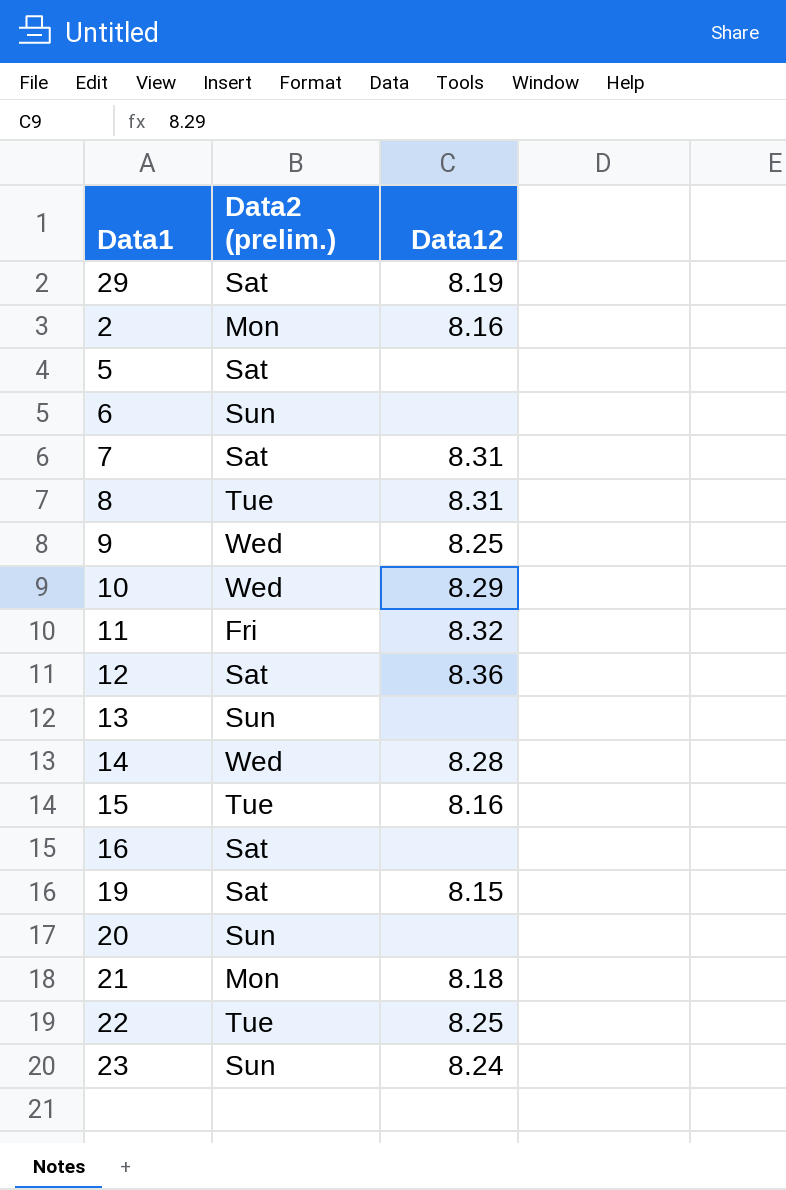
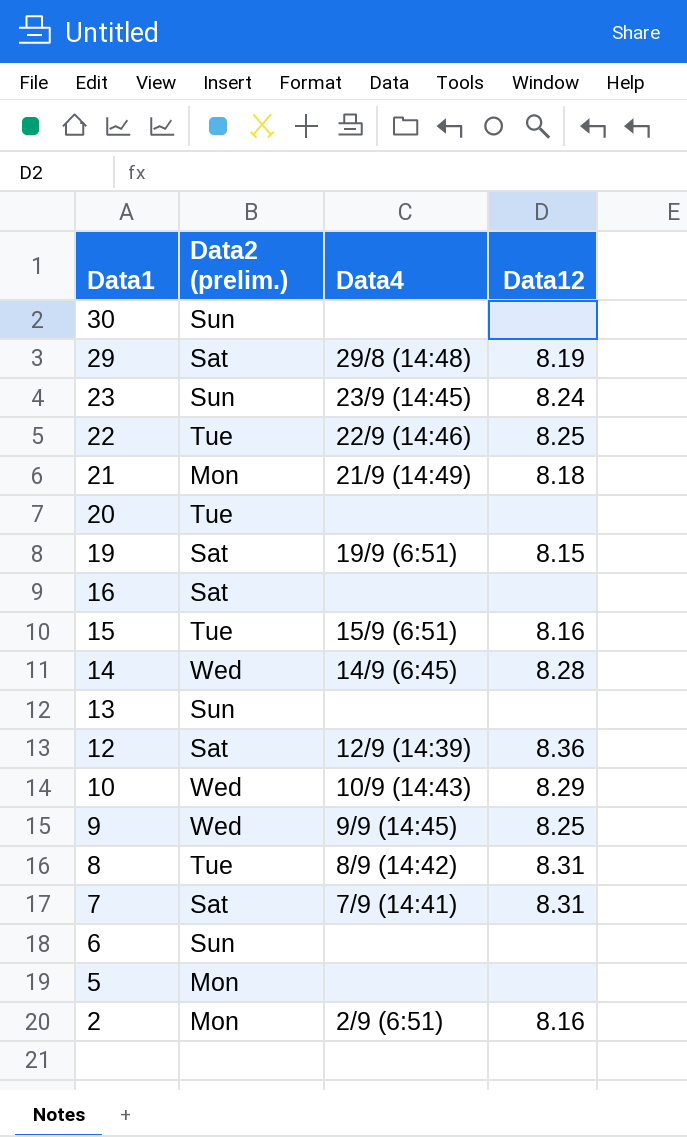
row order: none -> Data1 descending
column Data4 | position: none -> 3
row 11: Fri | 8.32 -> none
row 30: none -> Sun | none | none
20 | Data2 (prelim.): Sun -> Tue
5 | Data2 (prelim.): Sat -> Mon

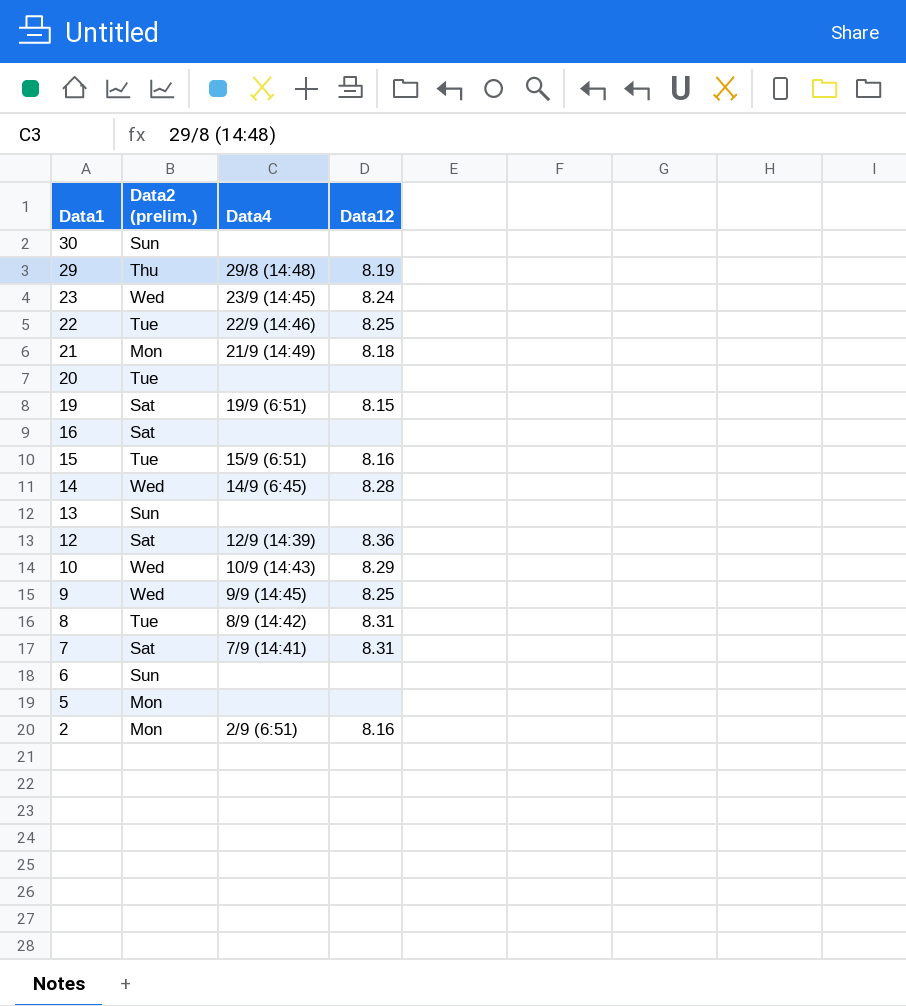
29 | Data2 (prelim.): Sat -> Thu
23 | Data2 (prelim.): Sun -> Wed

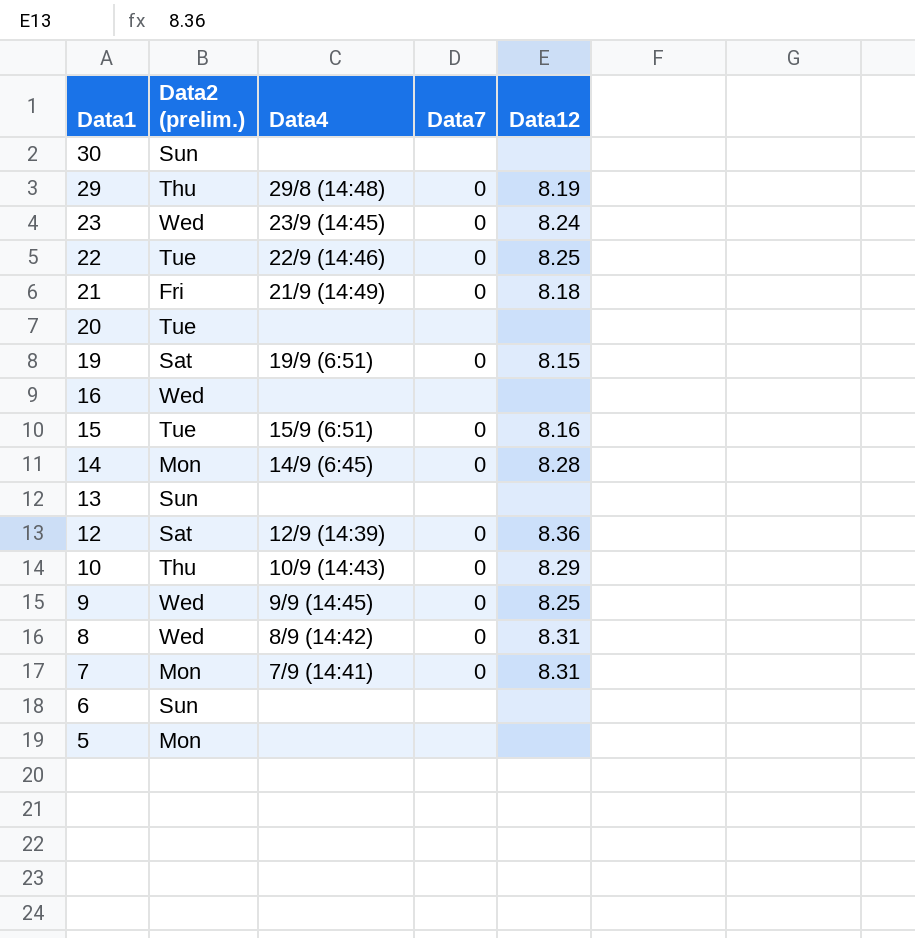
column Data7 | position: none -> 4
row 2: Mon | 2/9 (6:51) | 8.16 -> none
21 | Data2 (prelim.): Mon -> Fri
16 | Data2 (prelim.): Sat -> Wed
14 | Data2 (prelim.): Wed -> Mon
10 | Data2 (prelim.): Wed -> Thu
8 | Data2 (prelim.): Tue -> Wed
7 | Data2 (prelim.): Sat -> Mon

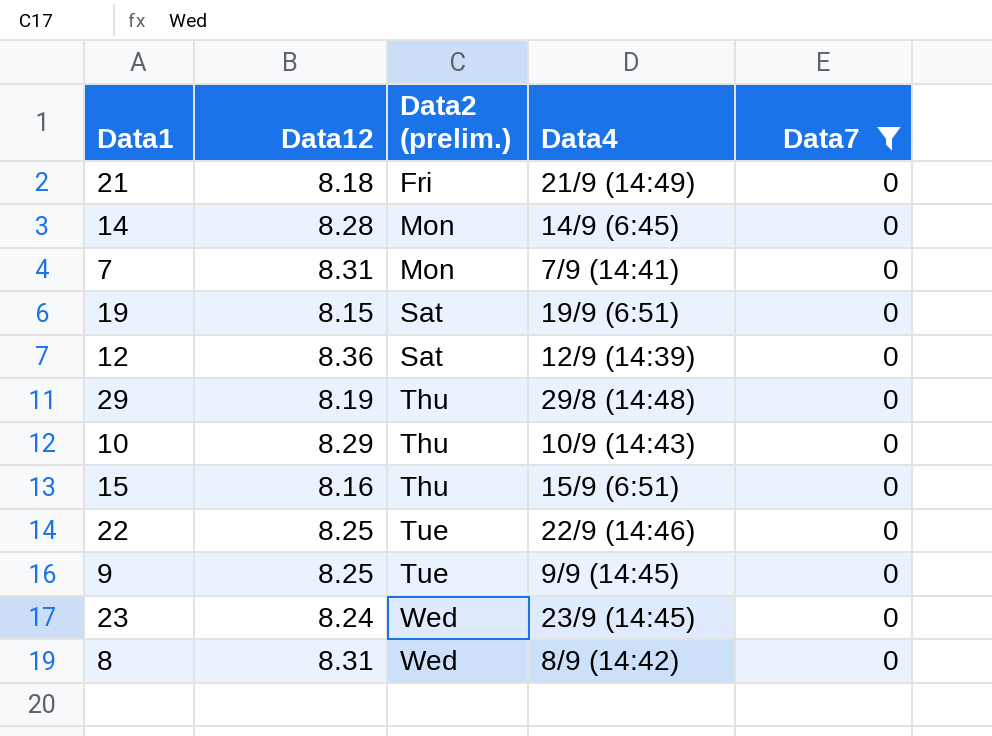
filter: none -> Data7 = 0
row order: Data1 descending -> Data2 (prelim.) ascending
column Data12 | position: 5 -> 2
15 | Data2 (prelim.): Tue -> Thu
9 | Data2 (prelim.): Wed -> Tue

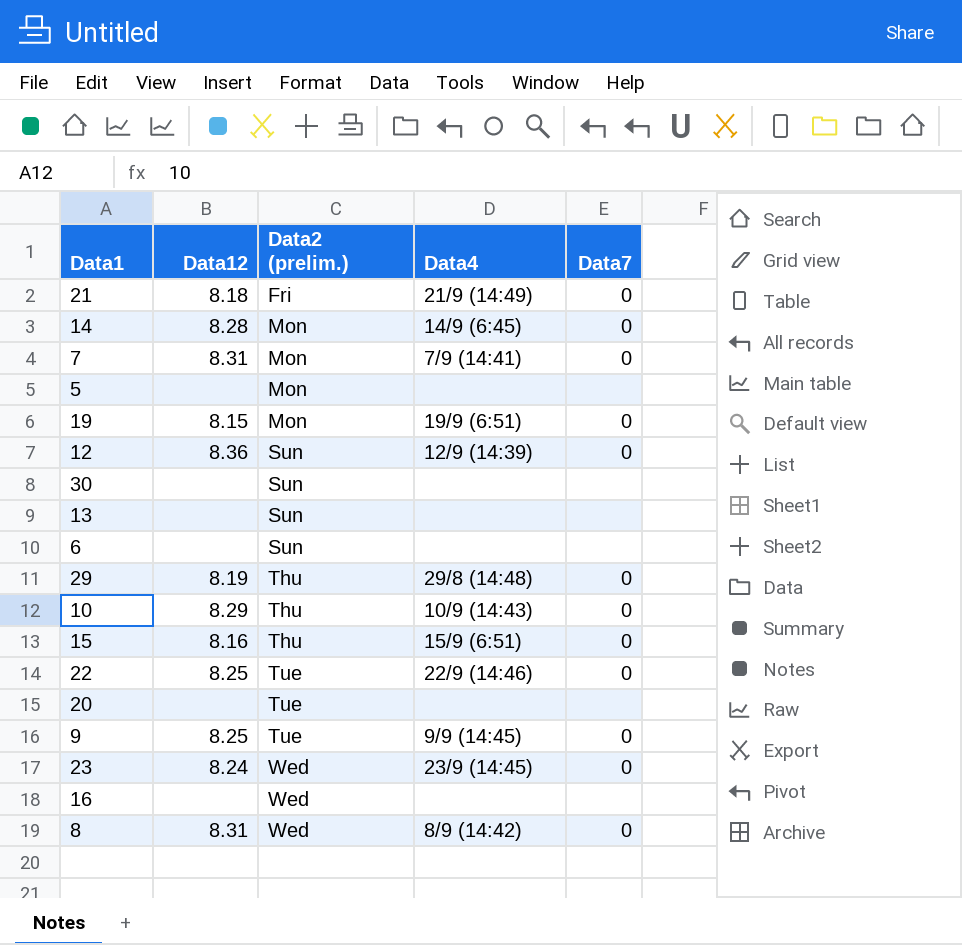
filter: Data7 = 0 -> none
19 | Data2 (prelim.): Sat -> Mon
12 | Data2 (prelim.): Sat -> Sun

